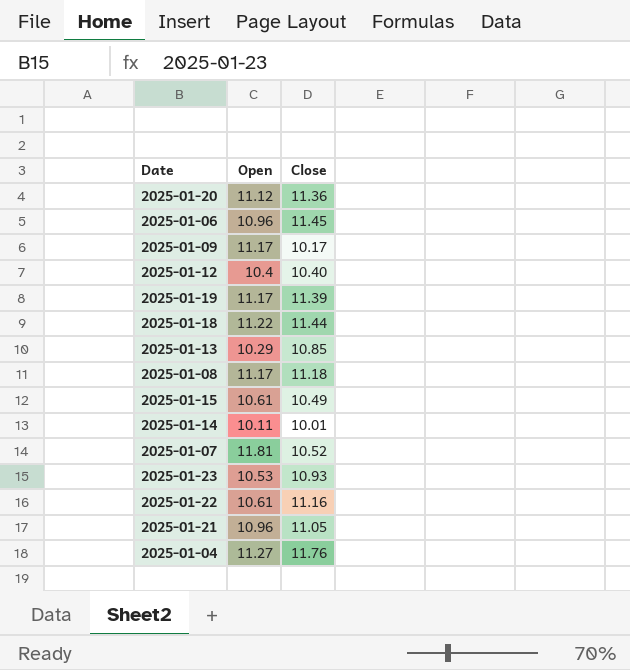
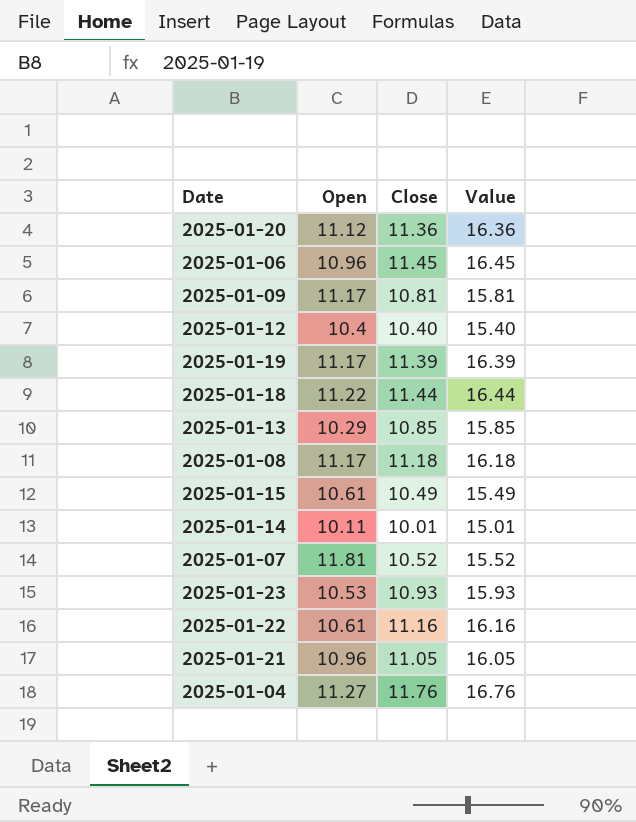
column Value | formula: none -> [Close] + 5
2025-01-09 | Close: 10.17 -> 10.81

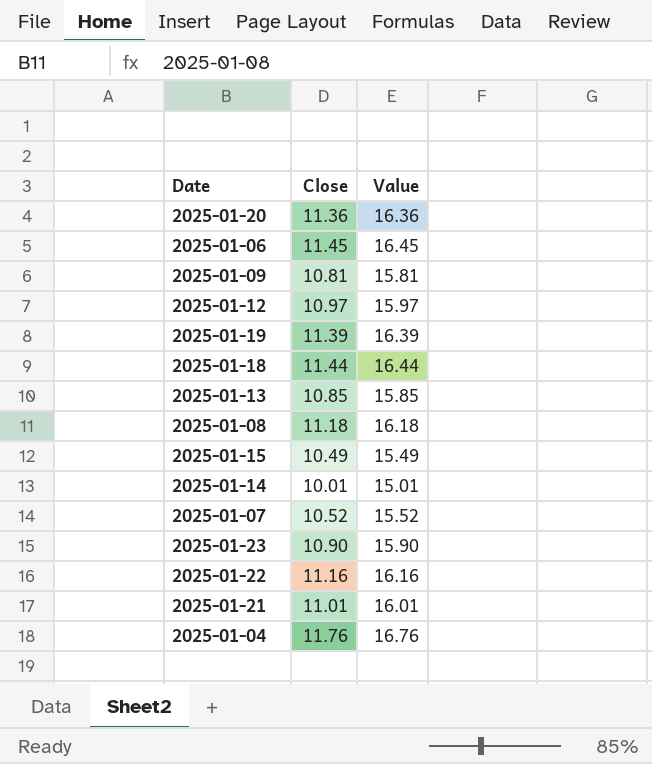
column Open | position: 2 -> none
2025-01-12 | Close: 10.40 -> 10.97
2025-01-12 | Value: 15.40 -> 15.97
2025-01-23 | Close: 10.93 -> 10.90
2025-01-23 | Value: 15.93 -> 15.90
2025-01-21 | Close: 11.05 -> 11.01
2025-01-21 | Value: 16.05 -> 16.01

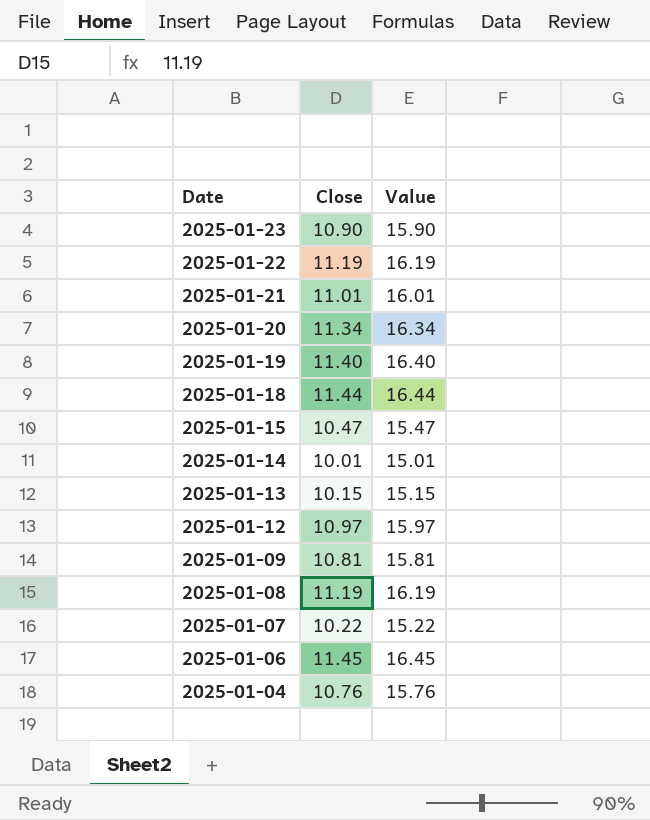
row order: none -> Date descending
2025-01-22 | Close: 11.16 -> 11.19
2025-01-22 | Value: 16.16 -> 16.19
2025-01-20 | Close: 11.36 -> 11.34
2025-01-20 | Value: 16.36 -> 16.34
2025-01-19 | Close: 11.39 -> 11.40
2025-01-19 | Value: 16.39 -> 16.40
2025-01-15 | Close: 10.49 -> 10.47
2025-01-15 | Value: 15.49 -> 15.47
2025-01-13 | Close: 10.85 -> 10.15
2025-01-13 | Value: 15.85 -> 15.15
2025-01-08 | Close: 11.18 -> 11.19
2025-01-08 | Value: 16.18 -> 16.19
2025-01-07 | Close: 10.52 -> 10.22
2025-01-07 | Value: 15.52 -> 15.22
2025-01-04 | Close: 11.76 -> 10.76
2025-01-04 | Value: 16.76 -> 15.76

